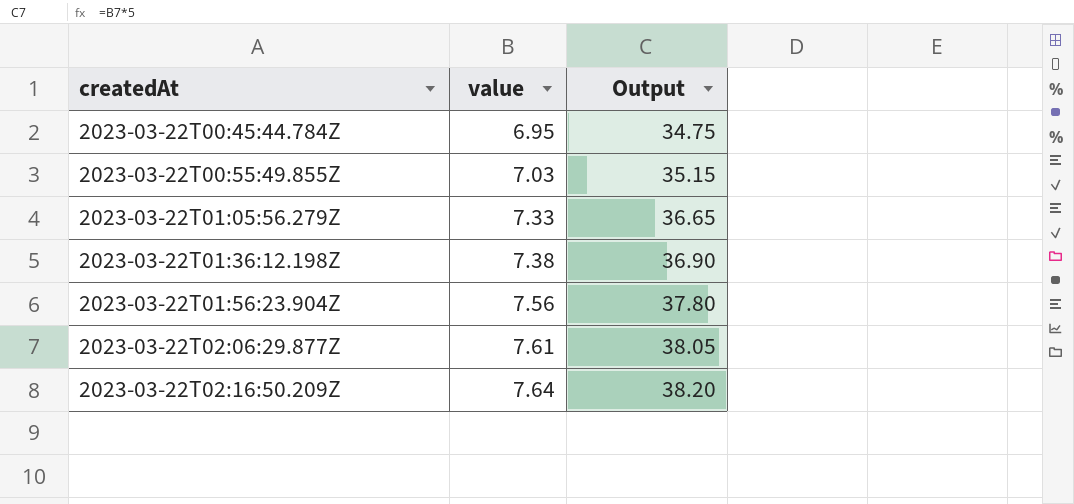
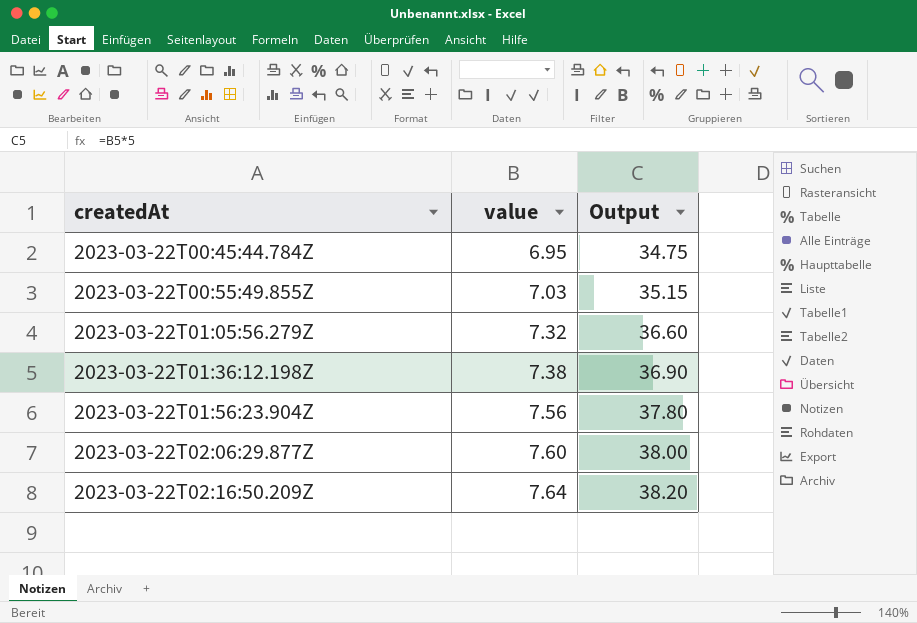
2023-03-22T01:05:56.279Z | value: 7.33 -> 7.32
2023-03-22T01:05:56.279Z | Output: 36.65 -> 36.60
2023-03-22T02:06:29.877Z | value: 7.61 -> 7.60
2023-03-22T02:06:29.877Z | Output: 38.05 -> 38.00

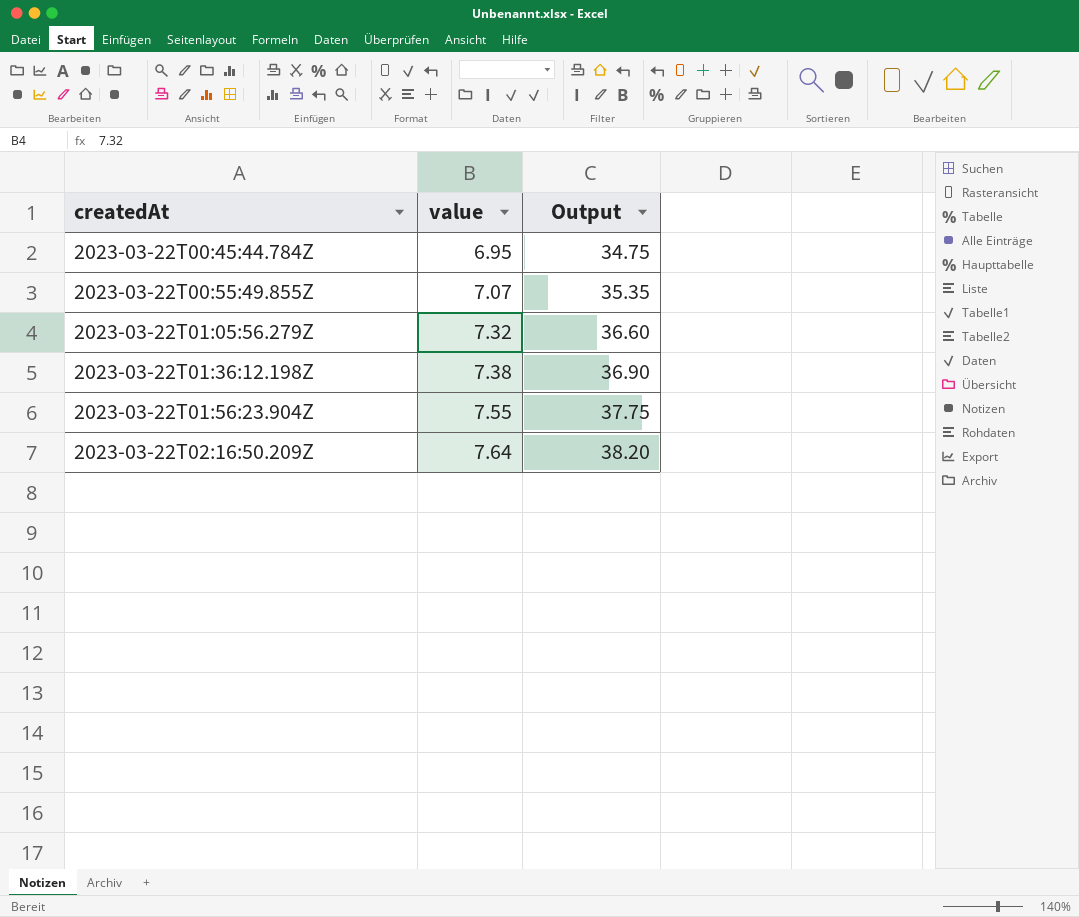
row 2023-03-22T02:06:29.877Z: 7.60 | 38.00 -> none
2023-03-22T00:55:49.855Z | value: 7.03 -> 7.07
2023-03-22T00:55:49.855Z | Output: 35.15 -> 35.35
2023-03-22T01:56:23.904Z | value: 7.56 -> 7.55
2023-03-22T01:56:23.904Z | Output: 37.80 -> 37.75

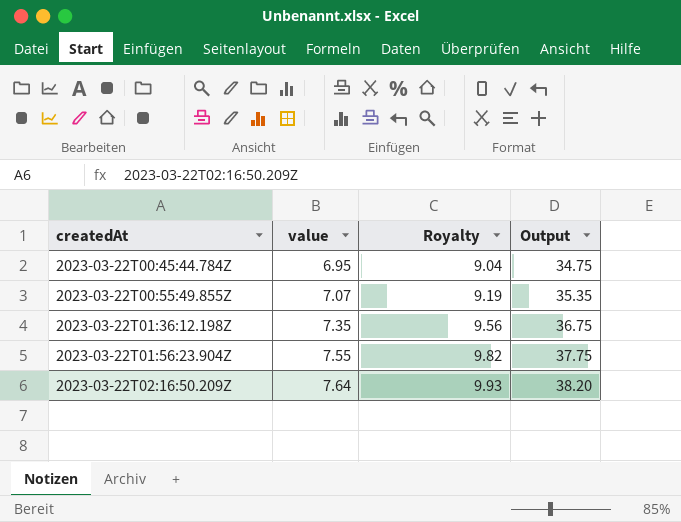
column Royalty | formula: none -> [value] * 1.3
row 2023-03-22T01:05:56.279Z: 7.32 | 36.60 -> none
2023-03-22T01:36:12.198Z | value: 7.38 -> 7.35
2023-03-22T01:36:12.198Z | Output: 36.90 -> 36.75

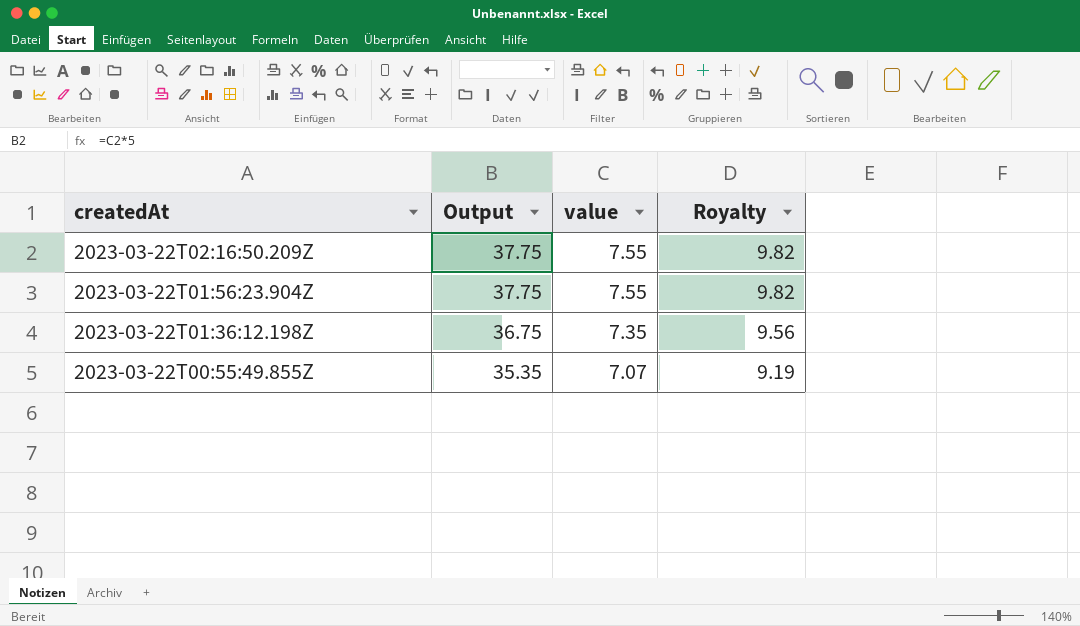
row order: createdAt ascending -> createdAt descending
column Output | position: 4 -> 2
row 2023-03-22T00:45:44.784Z: 6.95 | 9.04 | 34.75 -> none
2023-03-22T02:16:50.209Z | Output: 38.20 -> 37.75
2023-03-22T02:16:50.209Z | value: 7.64 -> 7.55
2023-03-22T02:16:50.209Z | Royalty: 9.93 -> 9.82

